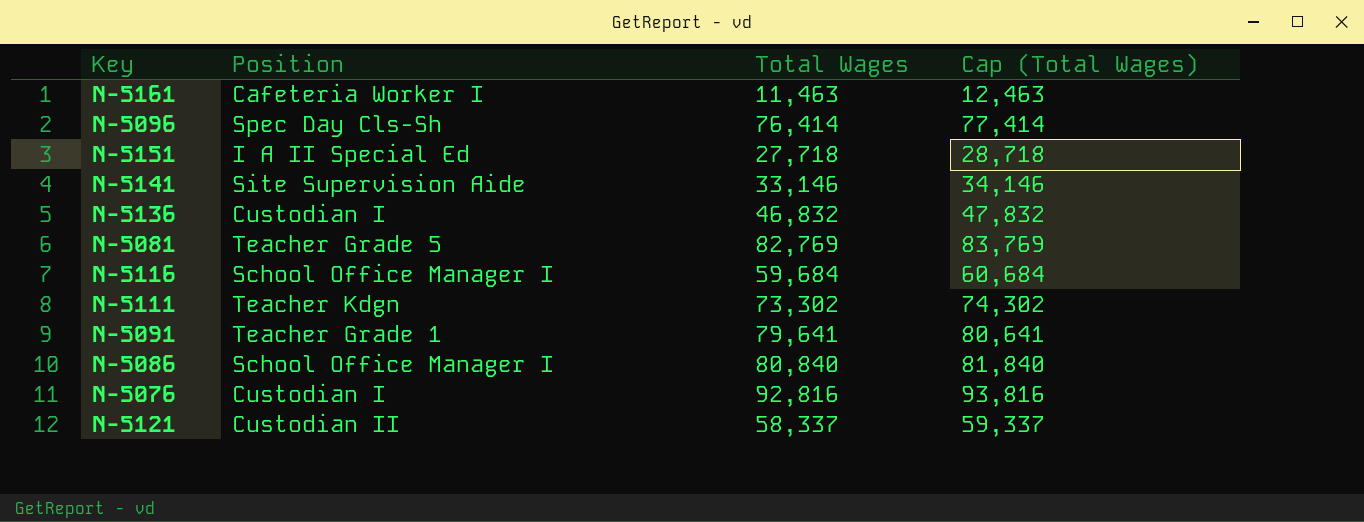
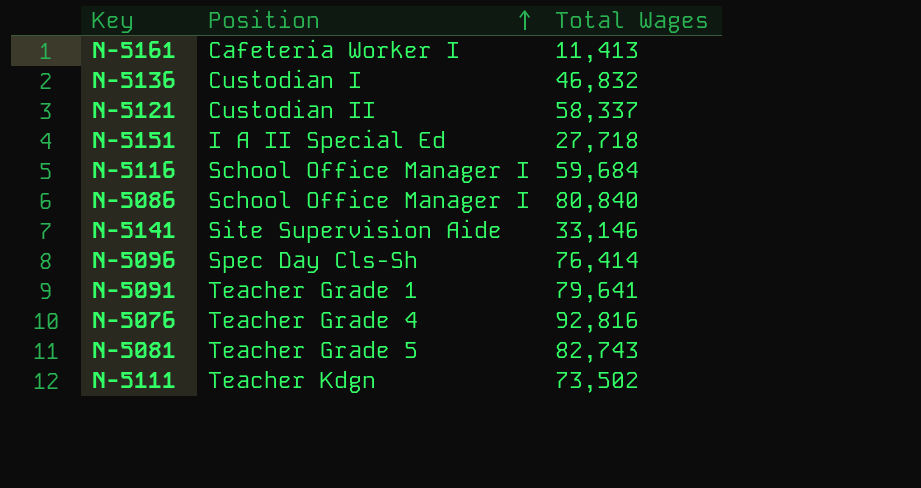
row order: none -> Position ascending
column Cap (Total Wages) | formula: [Total Wages] + 1000 -> none
N-5161 | Total Wages: 11,463 -> 11,413
N-5076 | Position: Custodian I -> Teacher Grade 4
N-5081 | Total Wages: 82,769 -> 82,743
N-5111 | Total Wages: 73,302 -> 73,502

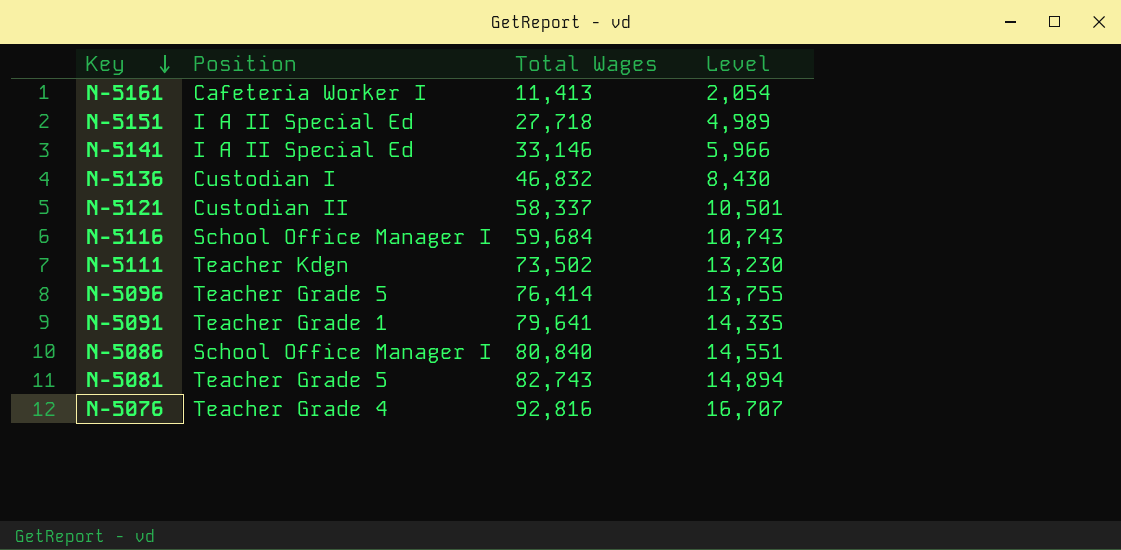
row order: Position ascending -> Key descending
column Level | formula: none -> [Total Wages] * 0.18
N-5141 | Position: Site Supervision Aide -> I A II Special Ed
N-5096 | Position: Spec Day Cls-Sh -> Teacher Grade 5

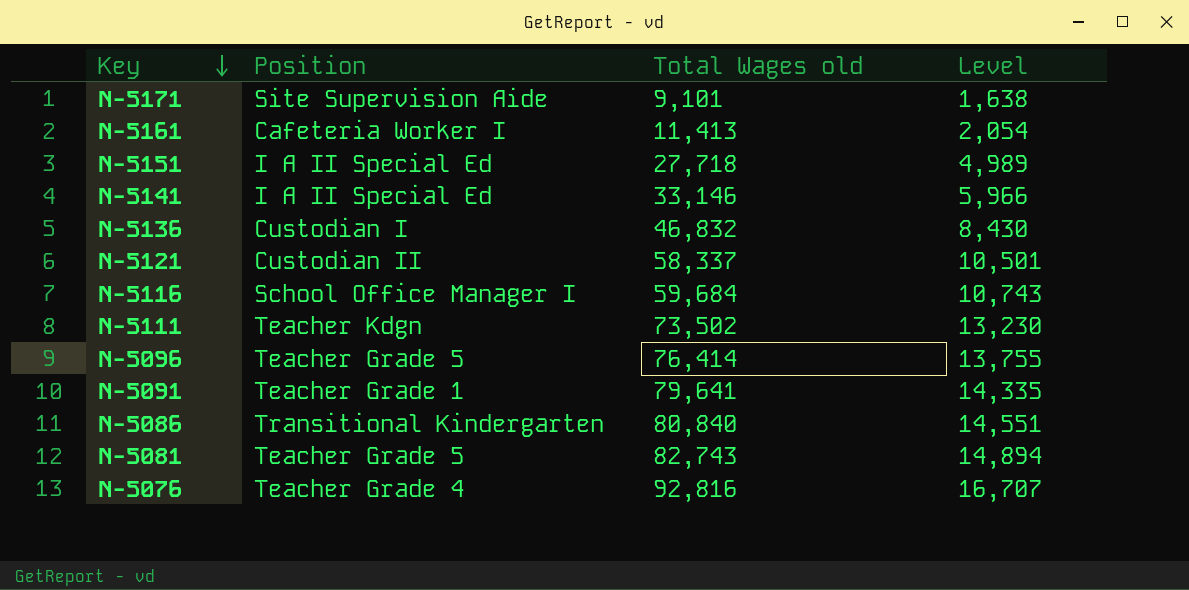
column name: Total Wages -> Total Wages old
row N-5171: none -> Site Supervision Aide | 9,101 | 1,638
N-5086 | Position: School Office Manager I -> Transitional Kindergarten

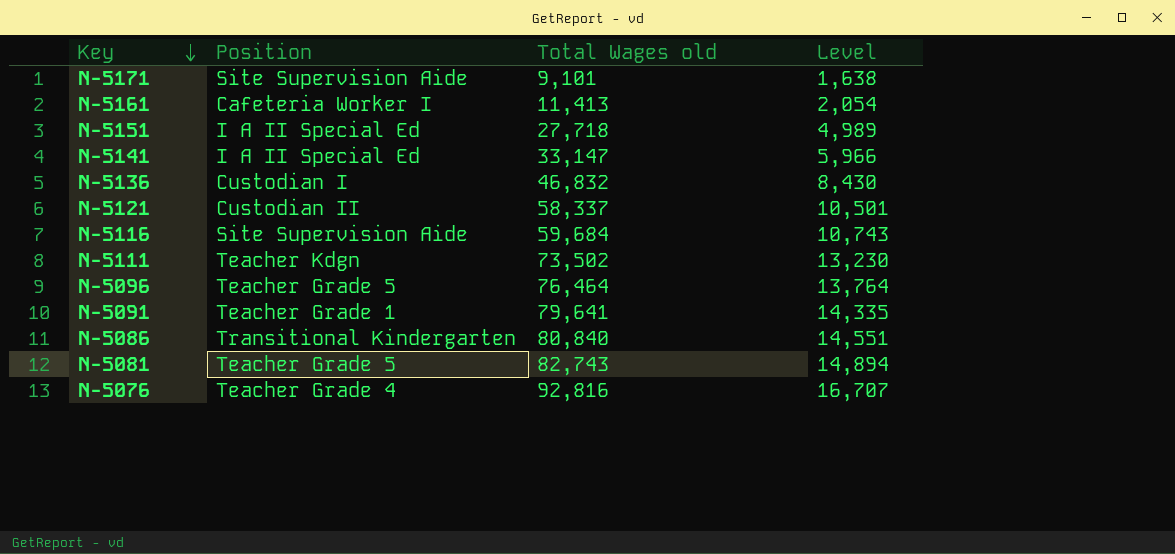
N-5141 | Total Wages old: 33,146 -> 33,147
N-5116 | Position: School Office Manager I -> Site Supervision Aide
N-5096 | Total Wages old: 76,414 -> 76,464
N-5096 | Level: 13,755 -> 13,764

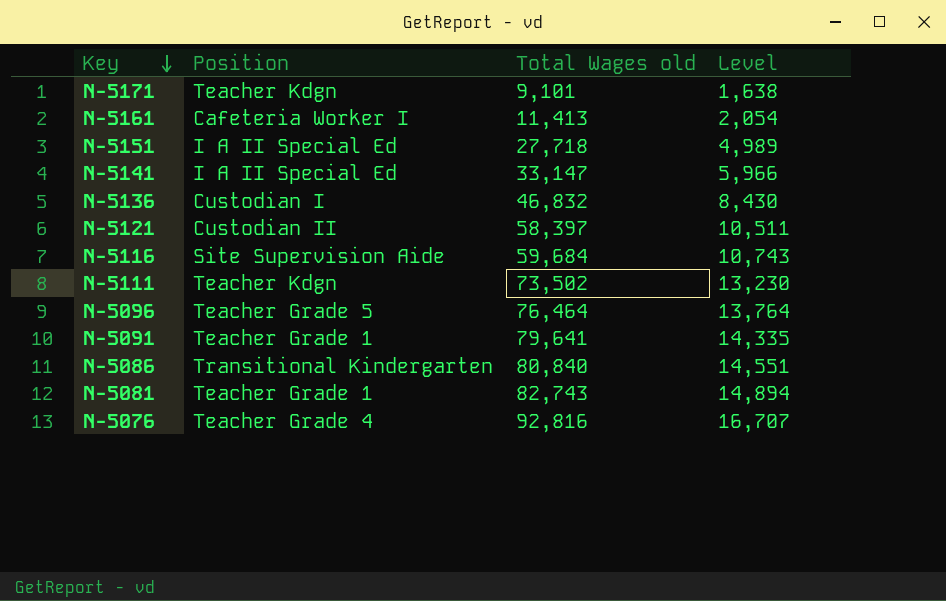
N-5171 | Position: Site Supervision Aide -> Teacher Kdgn
N-5121 | Total Wages old: 58,337 -> 58,397
N-5121 | Level: 10,501 -> 10,511
N-5081 | Position: Teacher Grade 5 -> Teacher Grade 1

